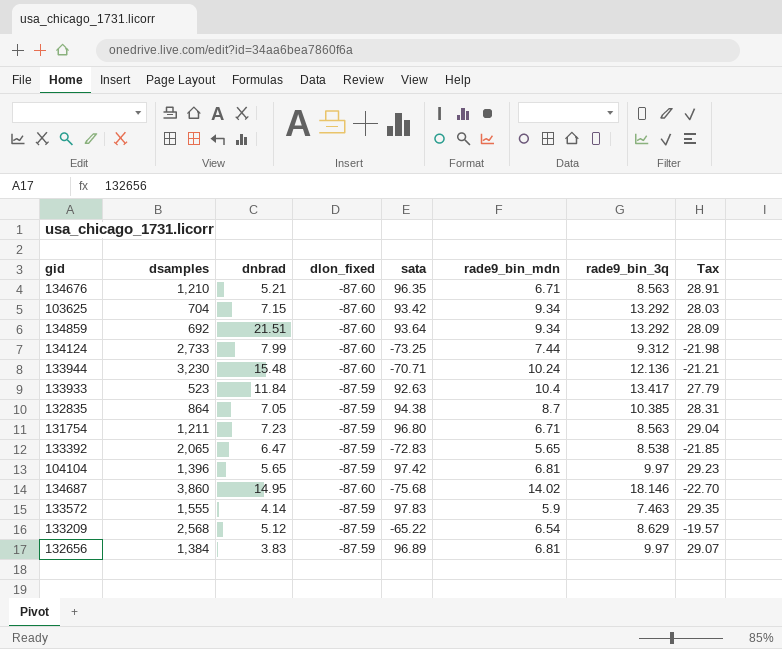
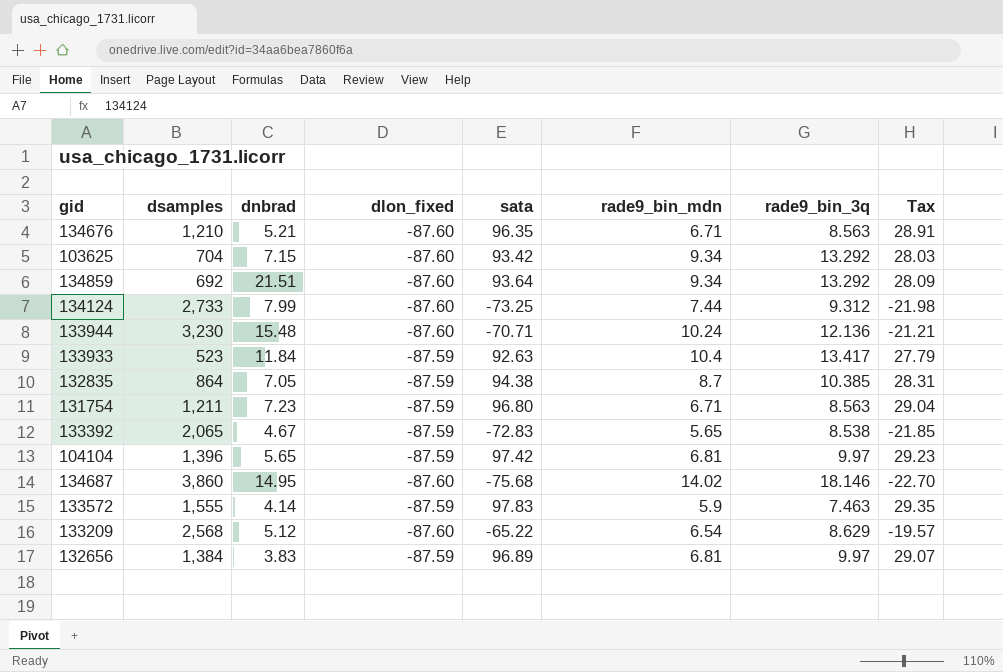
133392 | dnbrad: 6.47 -> 4.67
133209 | dlon_fixed: -87.59 -> -87.60

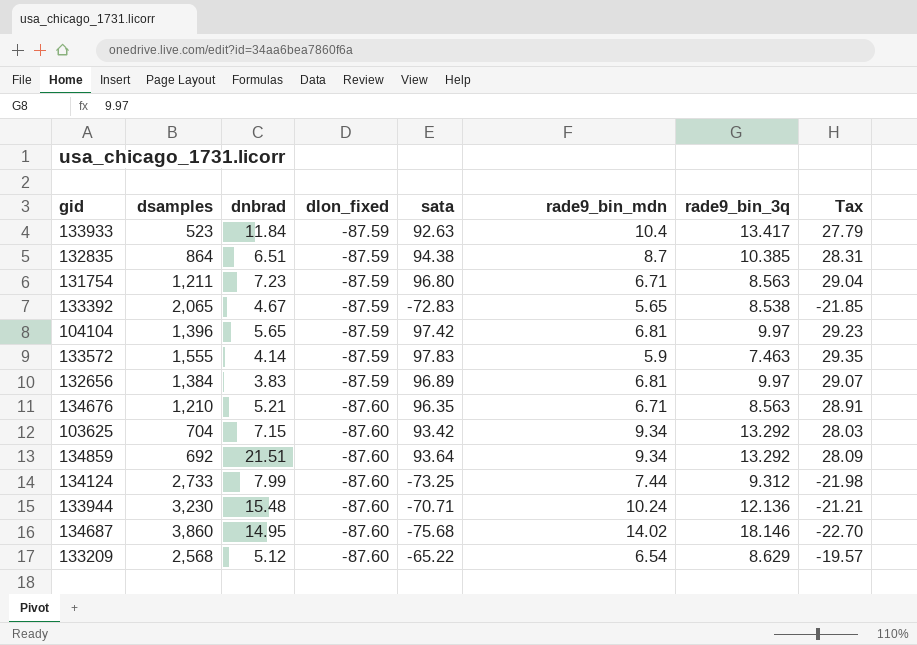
row order: none -> dlon_fixed descending
132835 | dnbrad: 7.05 -> 6.51

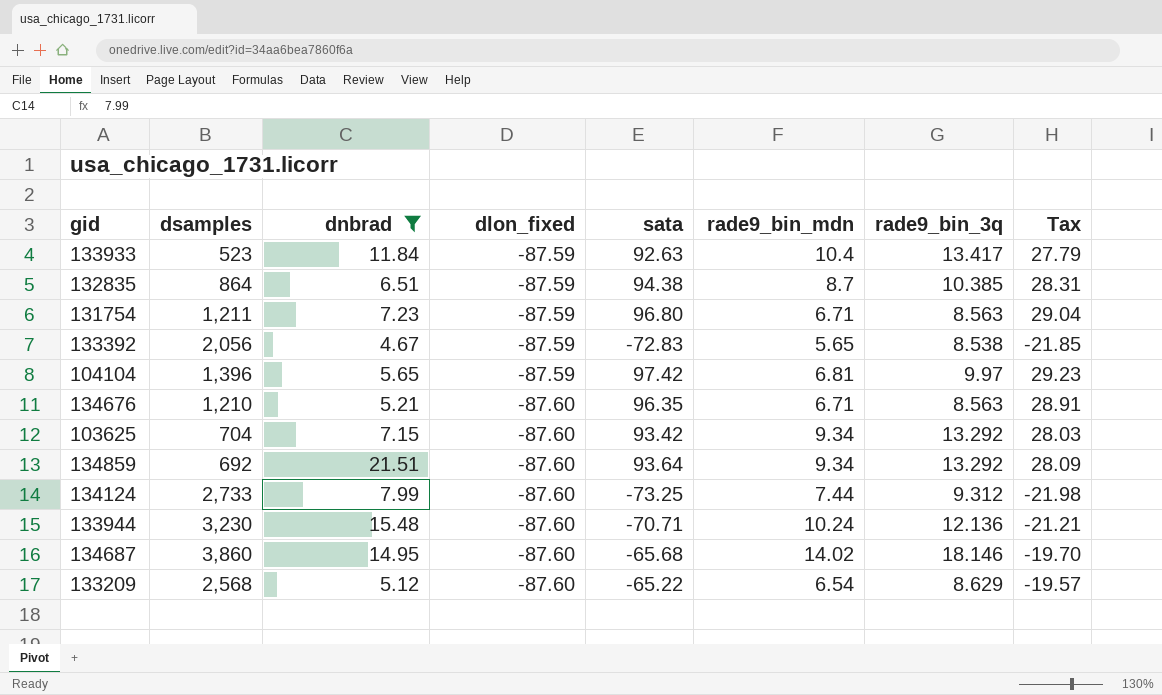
filter: none -> dnbrad >= 4.67
133392 | dsamples: 2,065 -> 2,056
134687 | sata: -75.68 -> -65.68
134687 | Tax: -22.70 -> -19.70

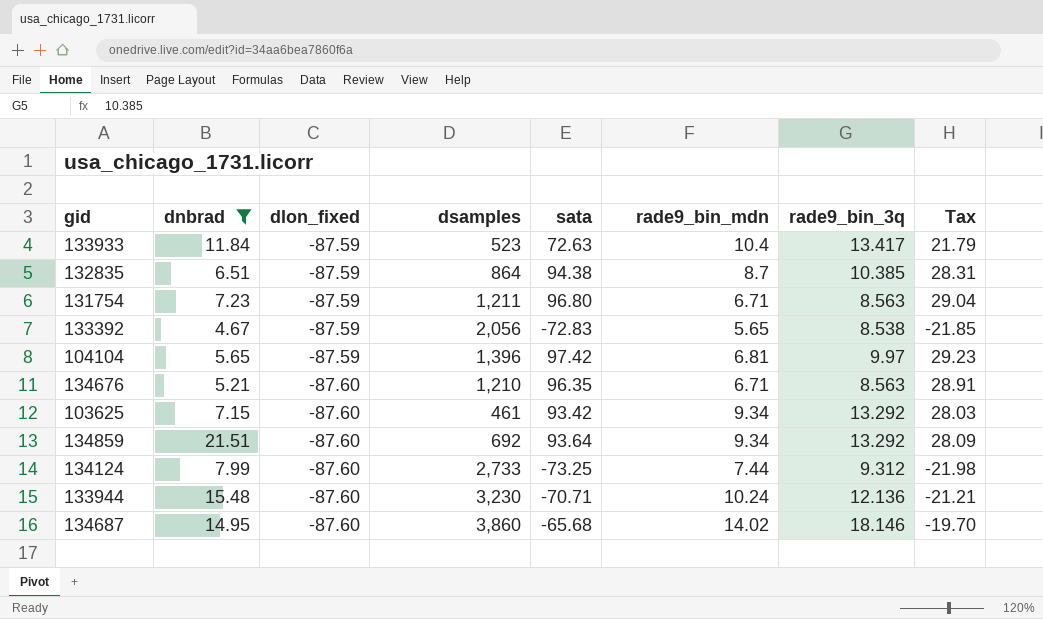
column dsamples | position: 2 -> 4
row 133209: 2,568 | 5.12 | -87.60 | -65.22 | 6.54 | 8.629 | -19.57 -> none
133933 | sata: 92.63 -> 72.63
133933 | Tax: 27.79 -> 21.79
103625 | dsamples: 704 -> 461

